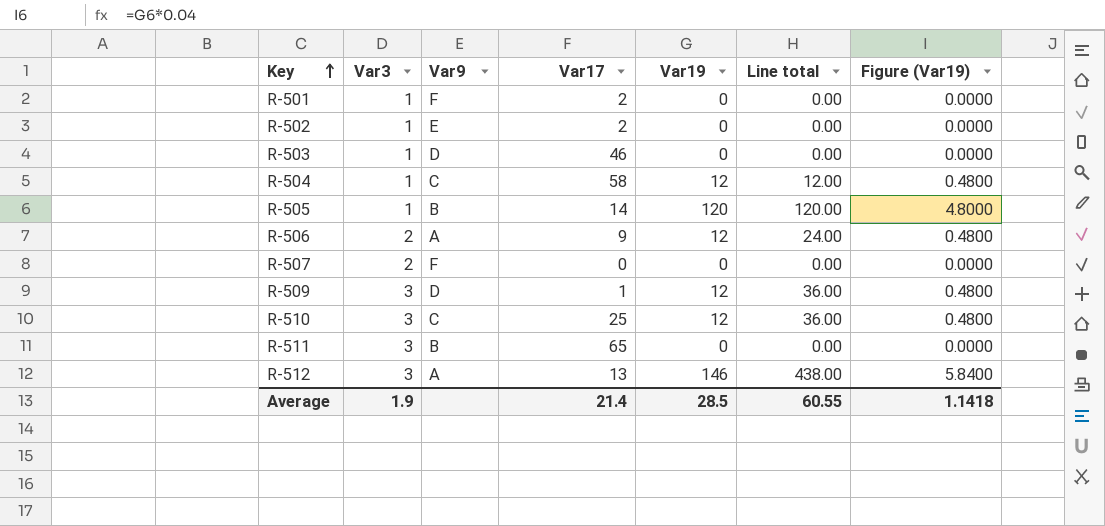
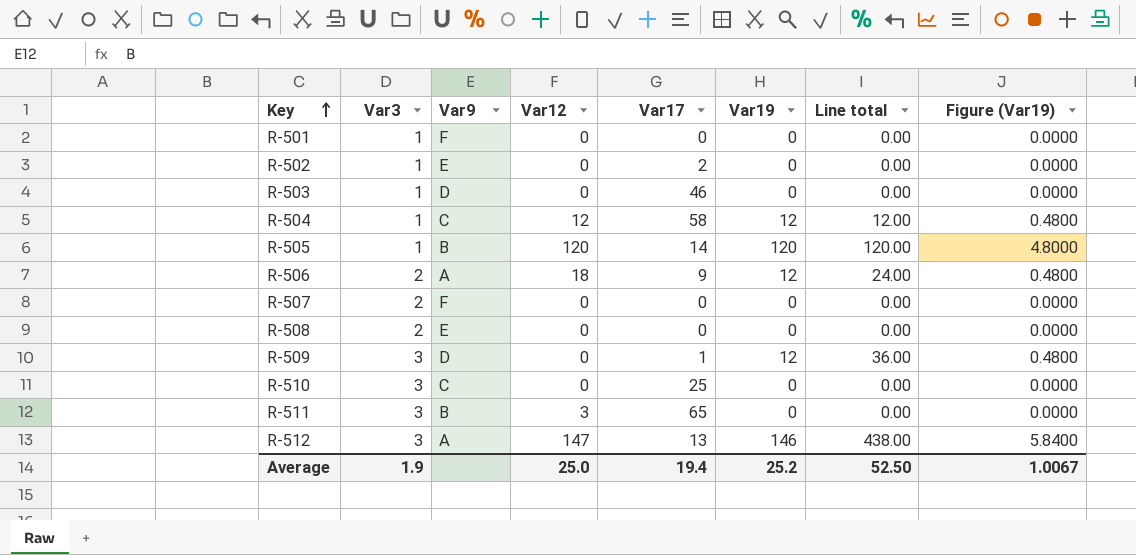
column Var12 | position: none -> 4
R-501 | Var17: 2 -> 0
row R-508: none -> 2 | E | 0 | 0 | 0 | 0.00 | 0.0000
R-510 | Var19: 12 -> 0
R-510 | Line total: 36.00 -> 0.00
R-510 | Figure (Var19): 0.4800 -> 0.0000
Average | Var17: 21.4 -> 19.4
Average | Var19: 28.5 -> 25.2
Average | Line total: 60.55 -> 52.50
Average | Figure (Var19): 1.1418 -> 1.0067

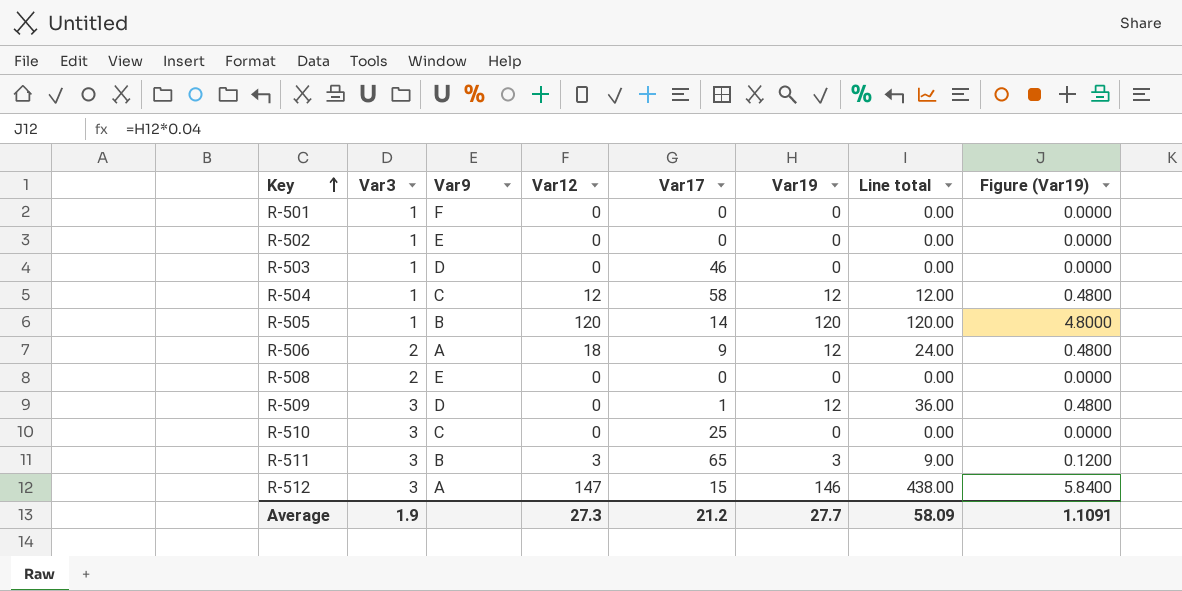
row R-507: 2 | F | 0 | 0 | 0 | 0.00 | 0.0000 -> none
R-502 | Var17: 2 -> 0
R-511 | Var19: 0 -> 3
R-511 | Line total: 0.00 -> 9.00
R-511 | Figure (Var19): 0.0000 -> 0.1200
R-512 | Var17: 13 -> 15
Average | Var12: 25.0 -> 27.3
Average | Var17: 19.4 -> 21.2
Average | Var19: 25.2 -> 27.7
Average | Line total: 52.50 -> 58.09
Average | Figure (Var19): 1.0067 -> 1.1091

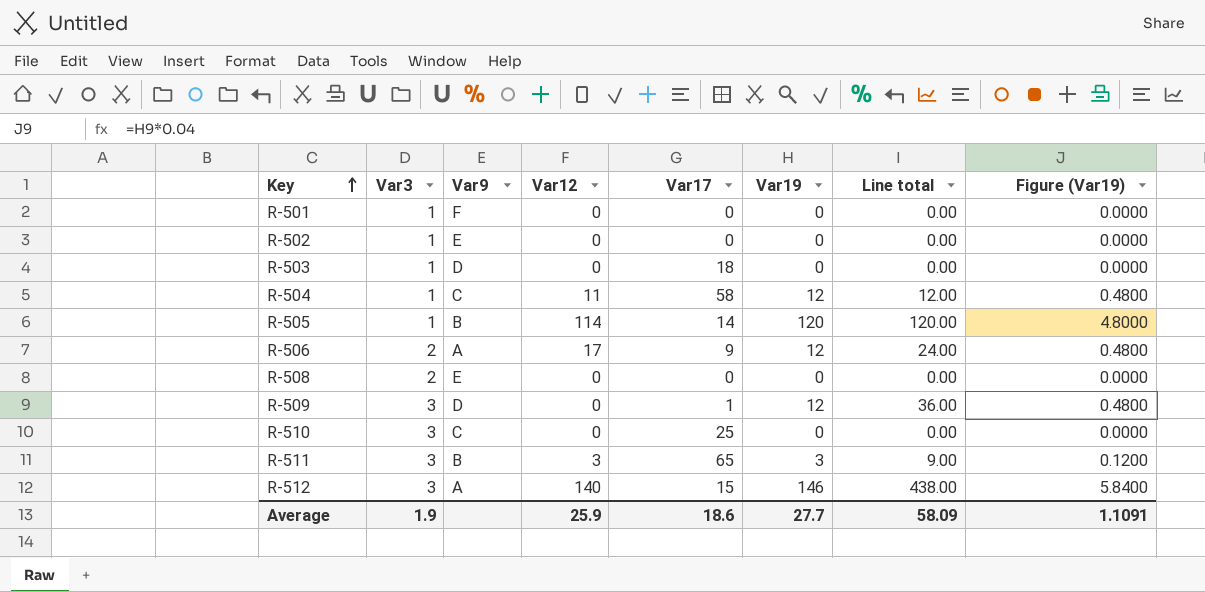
R-503 | Var17: 46 -> 18
R-504 | Var12: 12 -> 11
R-505 | Var12: 120 -> 114
R-506 | Var12: 18 -> 17
R-512 | Var12: 147 -> 140
Average | Var12: 27.3 -> 25.9
Average | Var17: 21.2 -> 18.6

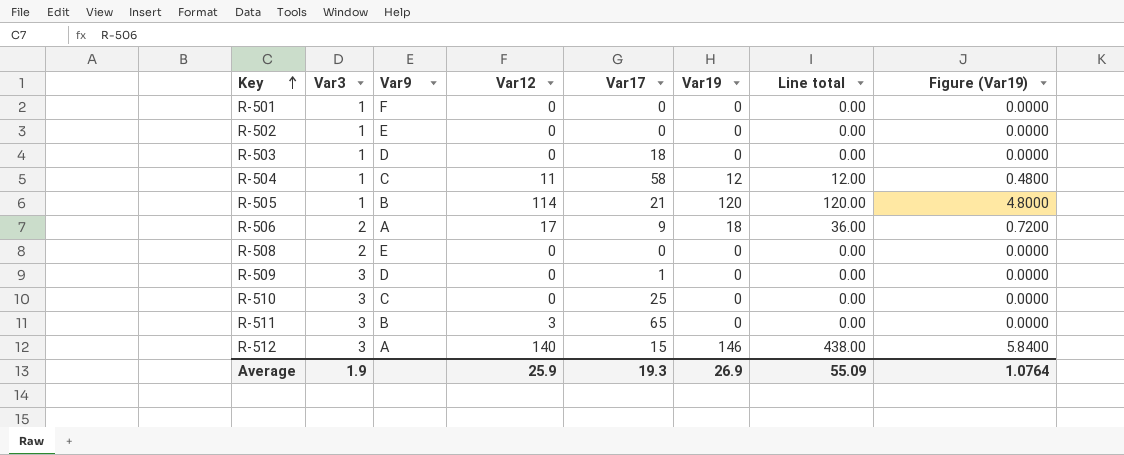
R-505 | Var17: 14 -> 21
R-506 | Var19: 12 -> 18
R-506 | Line total: 24.00 -> 36.00
R-506 | Figure (Var19): 0.4800 -> 0.7200
R-509 | Var19: 12 -> 0
R-509 | Line total: 36.00 -> 0.00
R-509 | Figure (Var19): 0.4800 -> 0.0000
R-511 | Var19: 3 -> 0
R-511 | Line total: 9.00 -> 0.00
R-511 | Figure (Var19): 0.1200 -> 0.0000
Average | Var17: 18.6 -> 19.3
Average | Var19: 27.7 -> 26.9
Average | Line total: 58.09 -> 55.09
Average | Figure (Var19): 1.1091 -> 1.0764

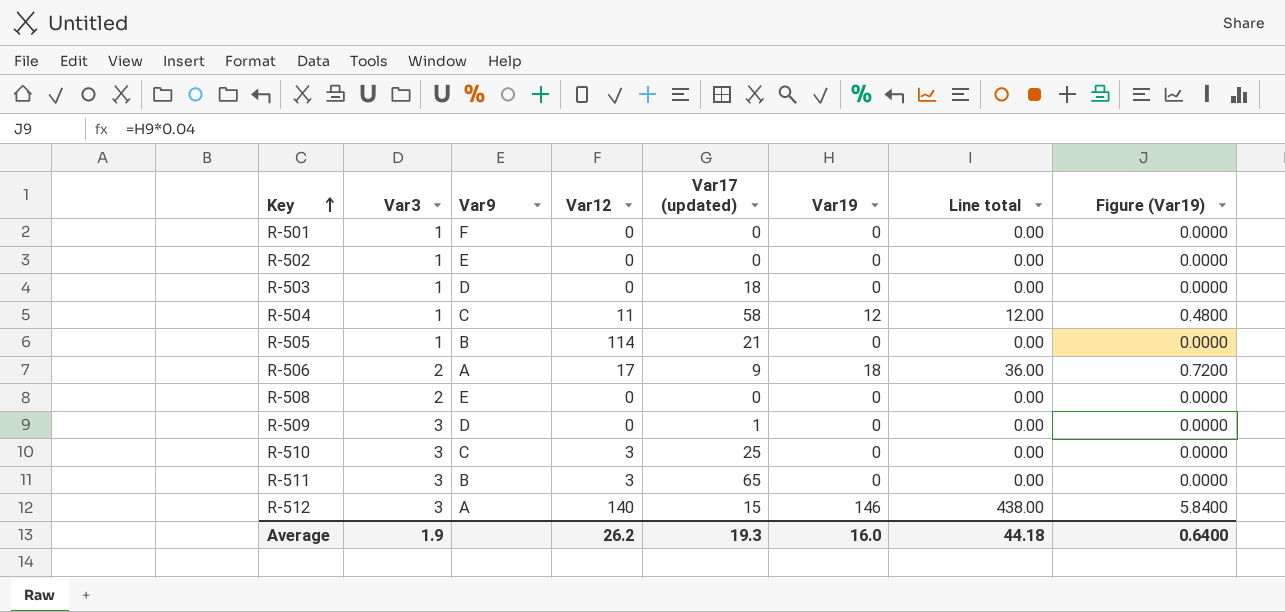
column name: Var17 -> Var17 (updated)
R-505 | Var19: 120 -> 0
R-505 | Line total: 120.00 -> 0.00
R-505 | Figure (Var19): 4.8000 -> 0.0000
R-510 | Var12: 0 -> 3
Average | Var12: 25.9 -> 26.2
Average | Var19: 26.9 -> 16.0
Average | Line total: 55.09 -> 44.18
Average | Figure (Var19): 1.0764 -> 0.6400

